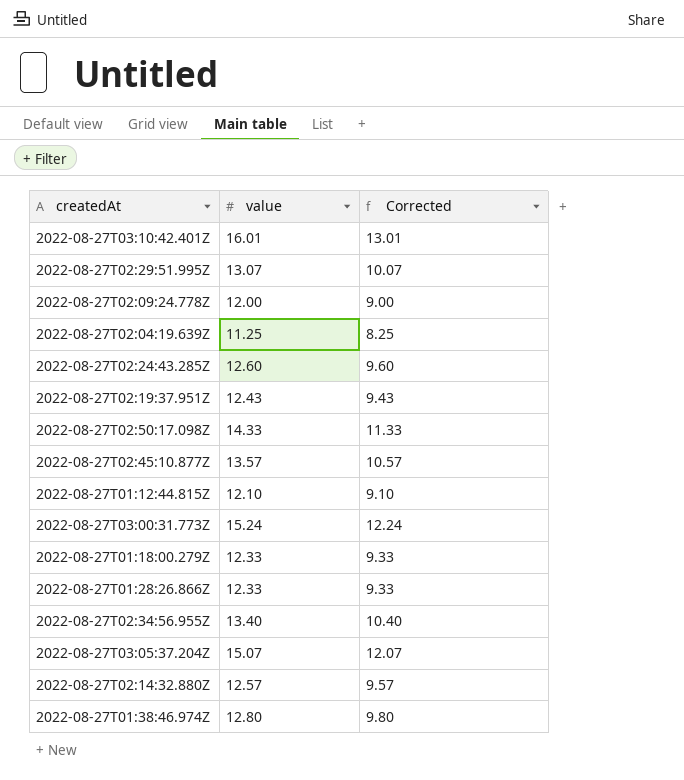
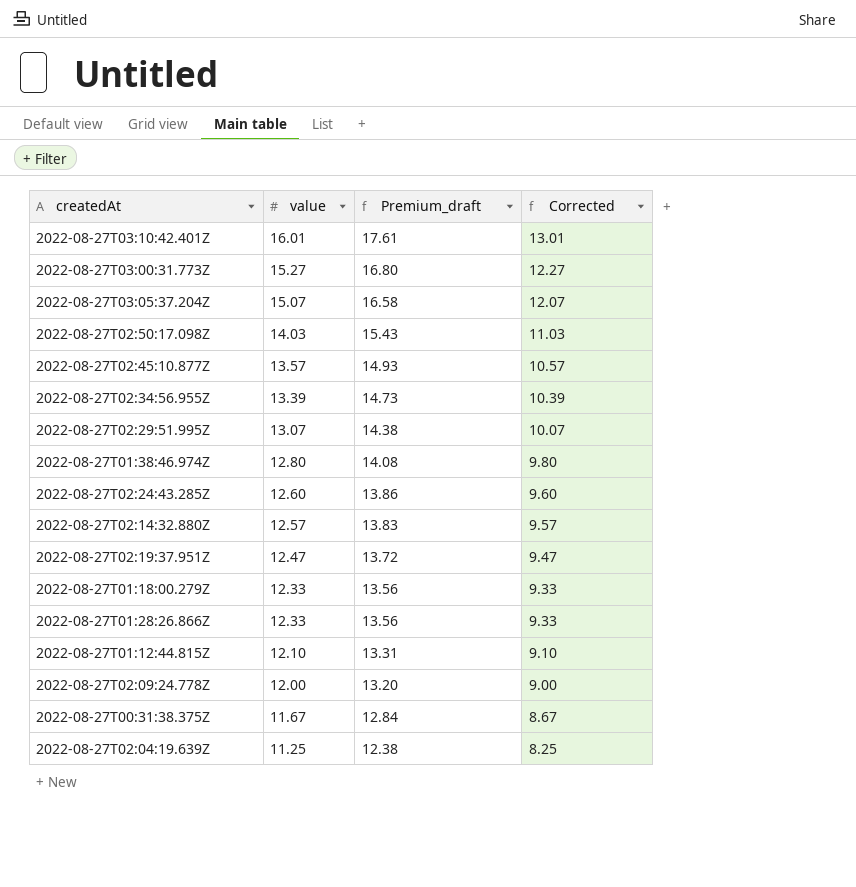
row order: none -> value descending
column Premium_draft | formula: none -> [value] * 1.1
2022-08-27T03:00:31.773Z | value: 15.24 -> 15.27
2022-08-27T03:00:31.773Z | Corrected: 12.24 -> 12.27
2022-08-27T02:50:17.098Z | value: 14.33 -> 14.03
2022-08-27T02:50:17.098Z | Corrected: 11.33 -> 11.03
2022-08-27T02:34:56.955Z | value: 13.40 -> 13.39
2022-08-27T02:34:56.955Z | Corrected: 10.40 -> 10.39
2022-08-27T02:19:37.951Z | value: 12.43 -> 12.47
2022-08-27T02:19:37.951Z | Corrected: 9.43 -> 9.47
row 2022-08-27T00:31:38.375Z: none -> 11.67 | 12.84 | 8.67

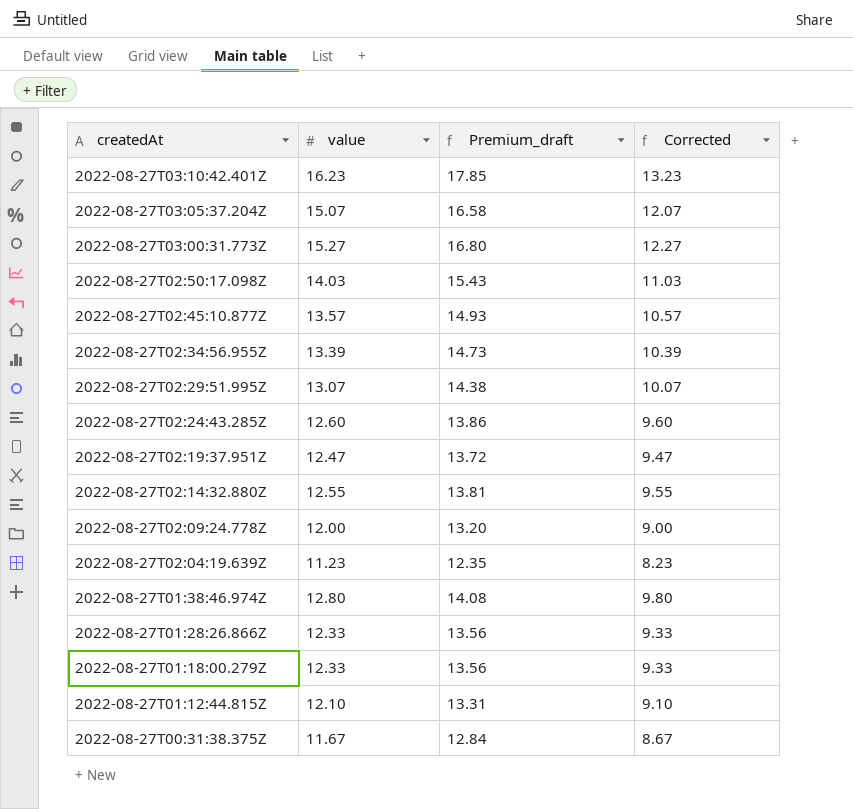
row order: value descending -> createdAt descending
2022-08-27T03:10:42.401Z | value: 16.01 -> 16.23
2022-08-27T03:10:42.401Z | Premium_draft: 17.61 -> 17.85
2022-08-27T03:10:42.401Z | Corrected: 13.01 -> 13.23
2022-08-27T02:14:32.880Z | value: 12.57 -> 12.55
2022-08-27T02:14:32.880Z | Premium_draft: 13.83 -> 13.81
2022-08-27T02:14:32.880Z | Corrected: 9.57 -> 9.55
2022-08-27T02:04:19.639Z | value: 11.25 -> 11.23
2022-08-27T02:04:19.639Z | Premium_draft: 12.38 -> 12.35
2022-08-27T02:04:19.639Z | Corrected: 8.25 -> 8.23

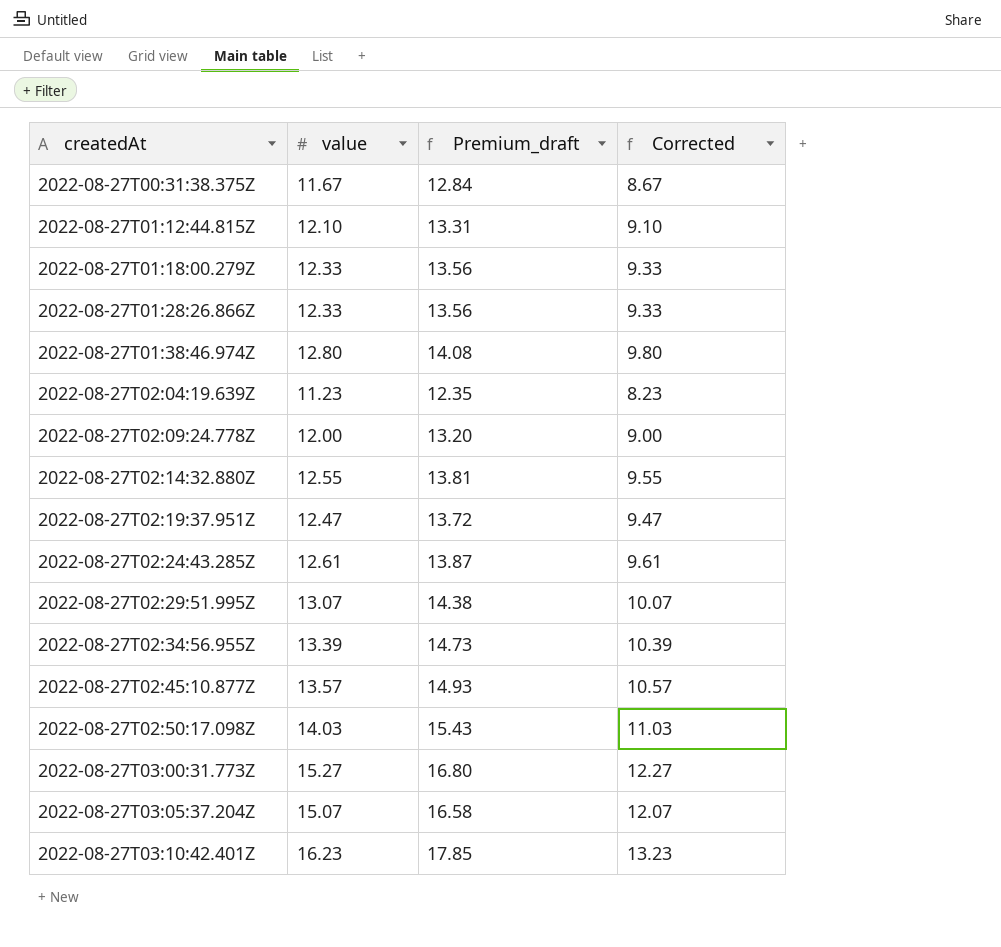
row order: createdAt descending -> createdAt ascending
2022-08-27T02:24:43.285Z | value: 12.60 -> 12.61
2022-08-27T02:24:43.285Z | Premium_draft: 13.86 -> 13.87
2022-08-27T02:24:43.285Z | Corrected: 9.60 -> 9.61

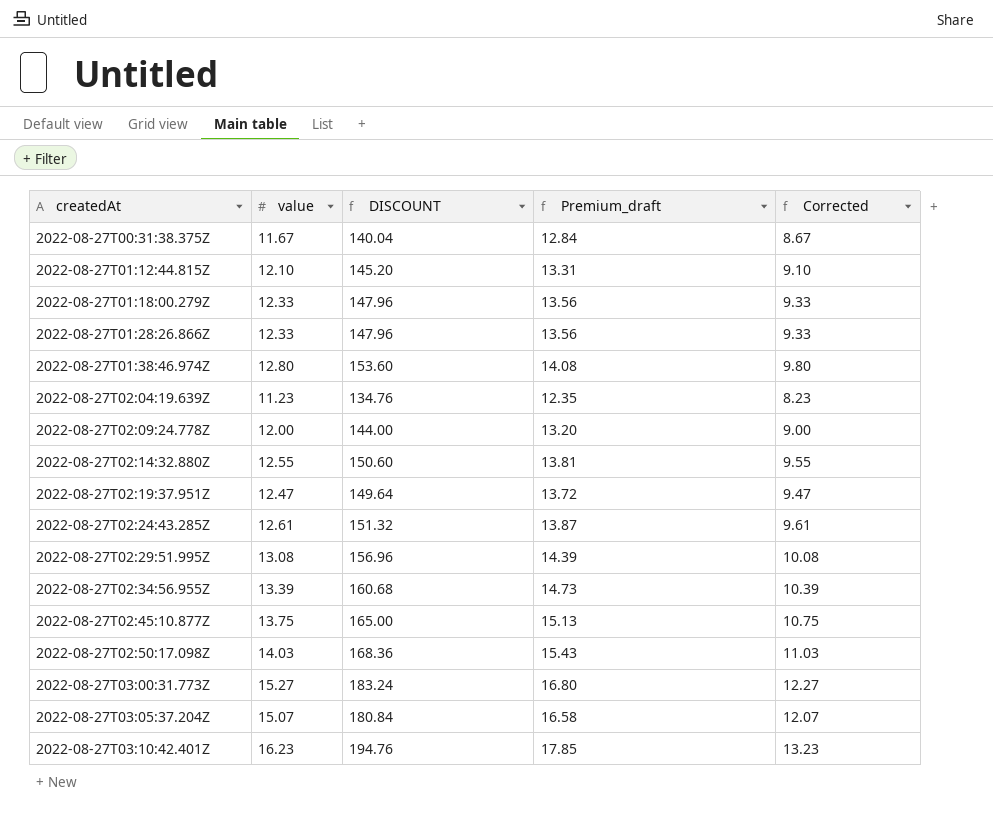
column DISCOUNT | formula: none -> [value] * 12
2022-08-27T02:29:51.995Z | value: 13.07 -> 13.08
2022-08-27T02:29:51.995Z | Premium_draft: 14.38 -> 14.39
2022-08-27T02:29:51.995Z | Corrected: 10.07 -> 10.08
2022-08-27T02:45:10.877Z | value: 13.57 -> 13.75
2022-08-27T02:45:10.877Z | Premium_draft: 14.93 -> 15.13
2022-08-27T02:45:10.877Z | Corrected: 10.57 -> 10.75

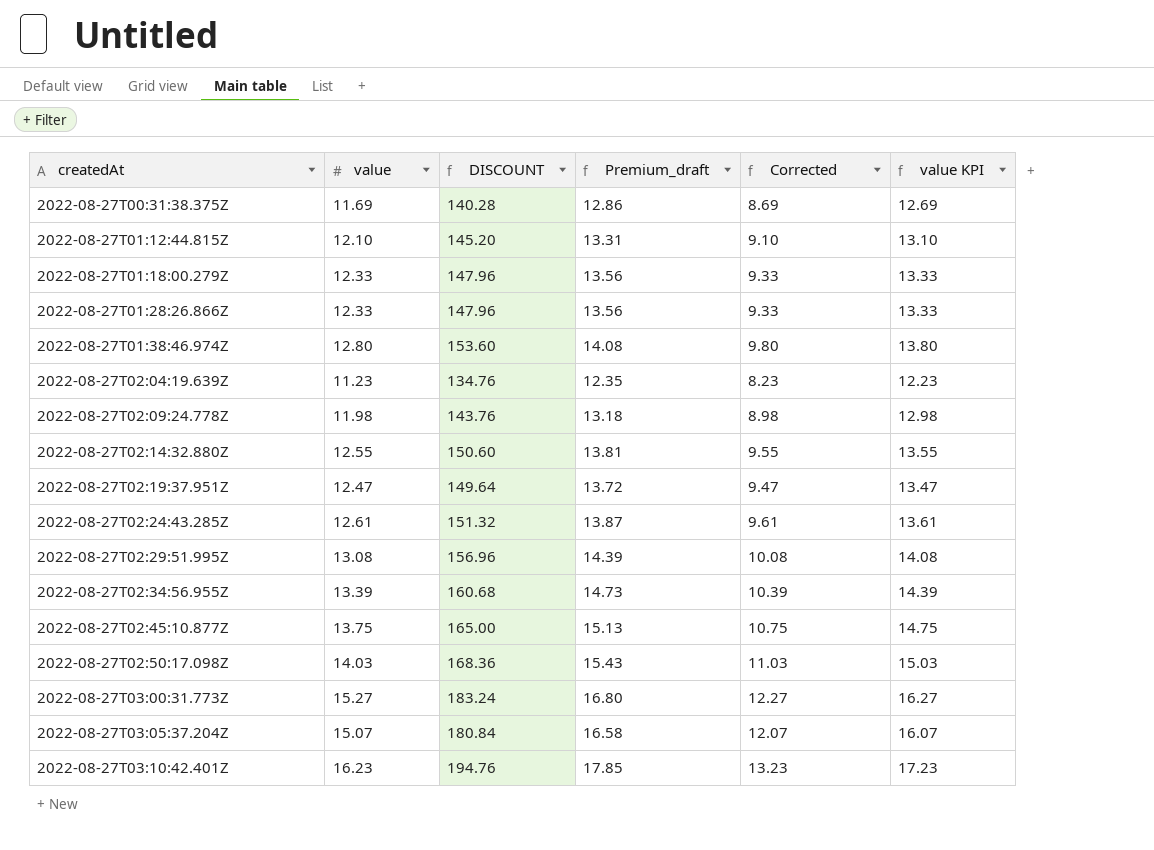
column value KPI | formula: none -> [value] + 1
2022-08-27T00:31:38.375Z | value: 11.67 -> 11.69
2022-08-27T00:31:38.375Z | DISCOUNT: 140.04 -> 140.28
2022-08-27T00:31:38.375Z | Premium_draft: 12.84 -> 12.86
2022-08-27T00:31:38.375Z | Corrected: 8.67 -> 8.69
2022-08-27T02:09:24.778Z | value: 12.00 -> 11.98
2022-08-27T02:09:24.778Z | DISCOUNT: 144.00 -> 143.76
2022-08-27T02:09:24.778Z | Premium_draft: 13.20 -> 13.18
2022-08-27T02:09:24.778Z | Corrected: 9.00 -> 8.98

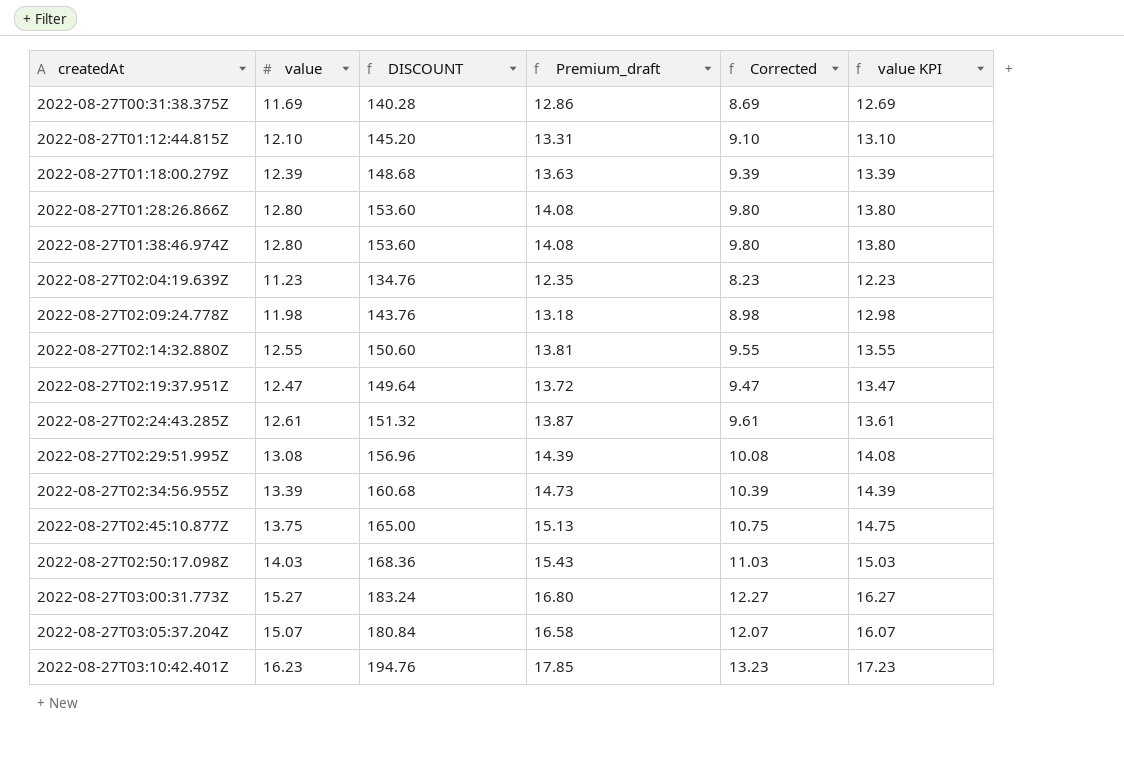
2022-08-27T01:18:00.279Z | value: 12.33 -> 12.39
2022-08-27T01:18:00.279Z | DISCOUNT: 147.96 -> 148.68
2022-08-27T01:18:00.279Z | Premium_draft: 13.56 -> 13.63
2022-08-27T01:18:00.279Z | Corrected: 9.33 -> 9.39
2022-08-27T01:18:00.279Z | value KPI: 13.33 -> 13.39
2022-08-27T01:28:26.866Z | value: 12.33 -> 12.80
2022-08-27T01:28:26.866Z | DISCOUNT: 147.96 -> 153.60
2022-08-27T01:28:26.866Z | Premium_draft: 13.56 -> 14.08
2022-08-27T01:28:26.866Z | Corrected: 9.33 -> 9.80
2022-08-27T01:28:26.866Z | value KPI: 13.33 -> 13.80

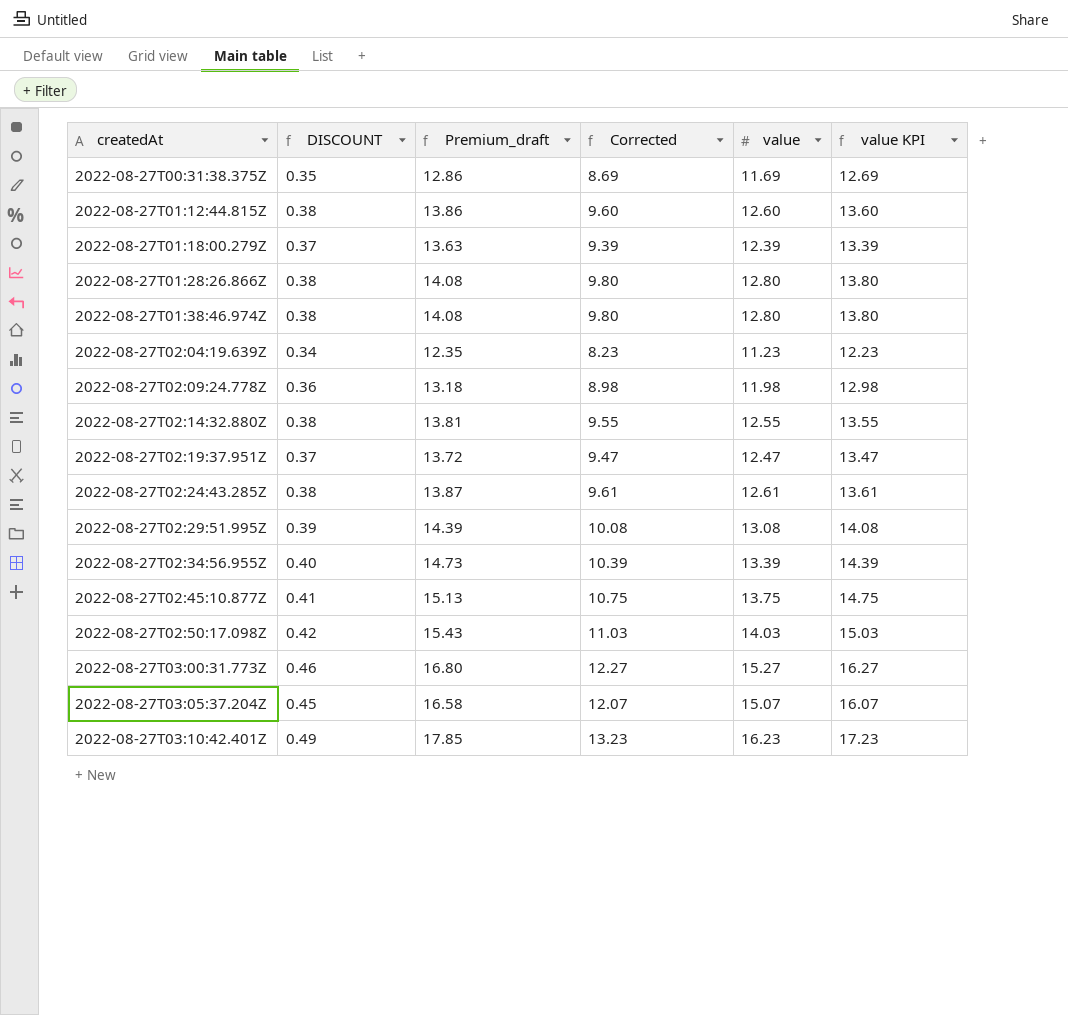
column DISCOUNT | formula: [value] * 12 -> [value] * 0.03
column value | position: 2 -> 5
2022-08-27T01:12:44.815Z | Premium_draft: 13.31 -> 13.86
2022-08-27T01:12:44.815Z | Corrected: 9.10 -> 9.60
2022-08-27T01:12:44.815Z | value: 12.10 -> 12.60
2022-08-27T01:12:44.815Z | value KPI: 13.10 -> 13.60

